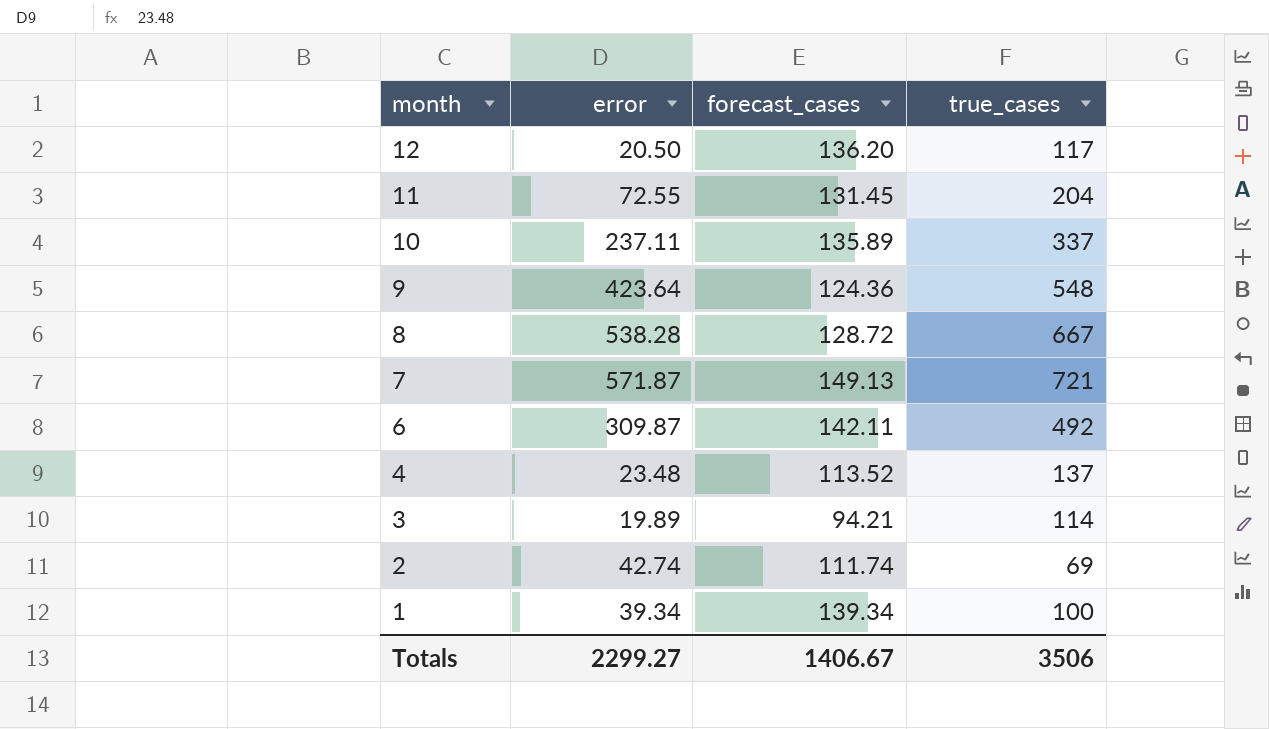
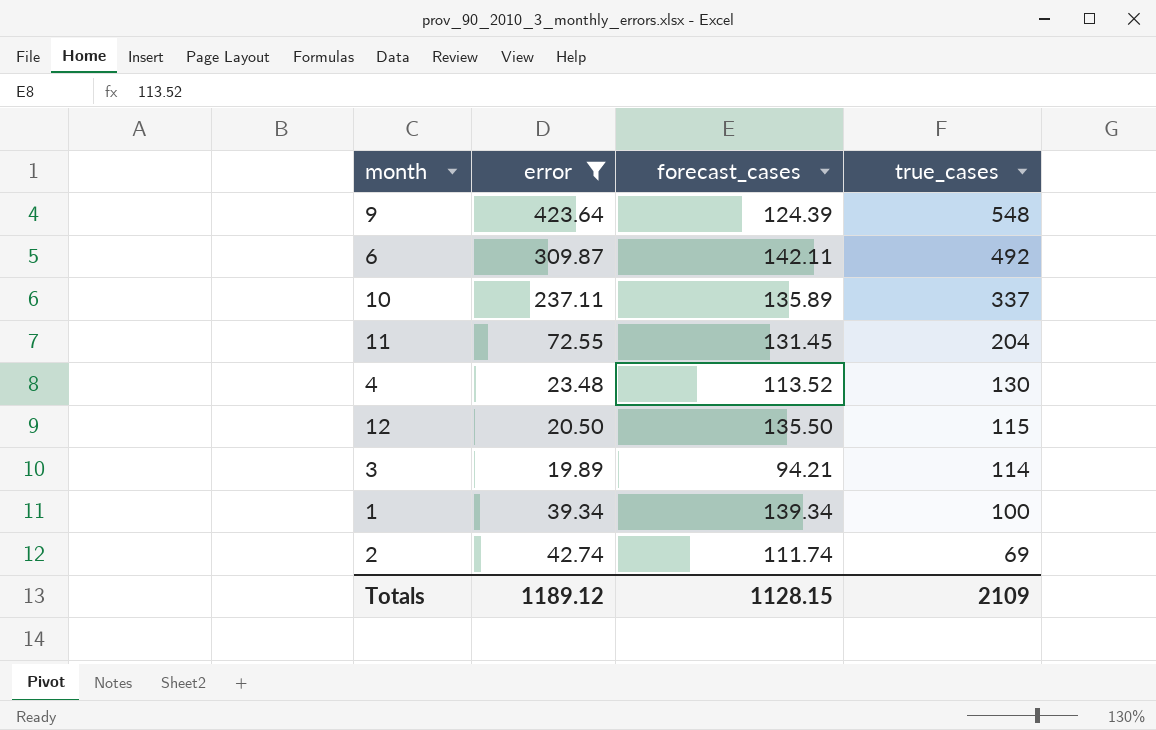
filter: none -> error <= 423.64
row order: month descending -> true_cases descending
9 | forecast_cases: 124.36 -> 124.39
4 | true_cases: 137 -> 130
12 | forecast_cases: 136.20 -> 135.50
12 | true_cases: 117 -> 115
Totals | error: 2299.27 -> 1189.12
Totals | forecast_cases: 1406.67 -> 1128.15
Totals | true_cases: 3506 -> 2109

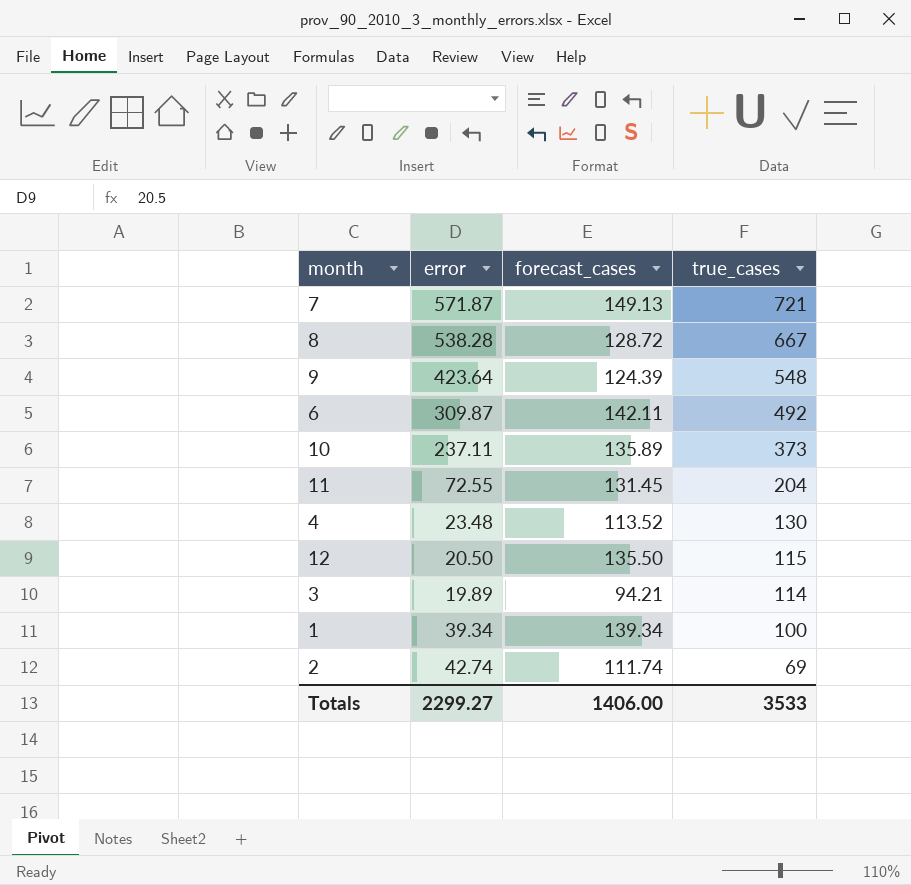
filter: error <= 423.64 -> none
10 | true_cases: 337 -> 373
Totals | error: 1189.12 -> 2299.27
Totals | forecast_cases: 1128.15 -> 1406.00
Totals | true_cases: 2109 -> 3533

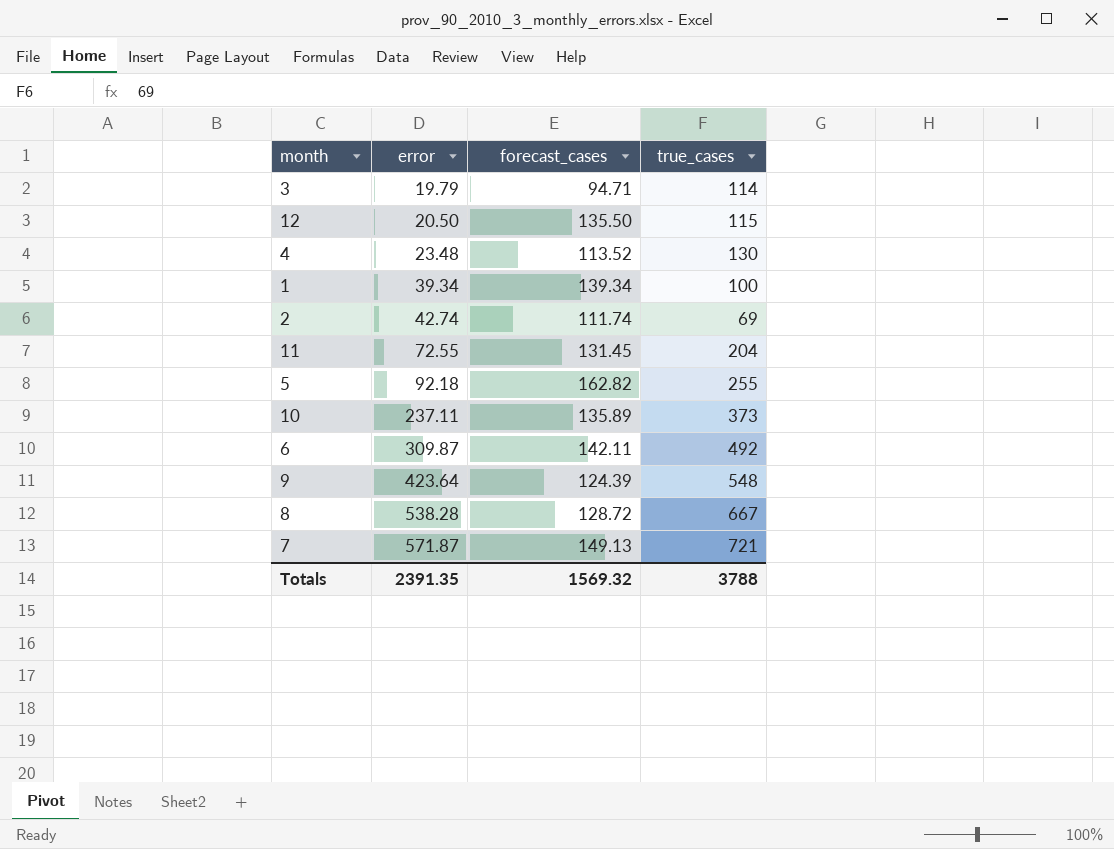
row order: true_cases descending -> error ascending
3 | error: 19.89 -> 19.79
3 | forecast_cases: 94.21 -> 94.71
row 5: none -> 92.18 | 162.82 | 255
Totals | error: 2299.27 -> 2391.35
Totals | forecast_cases: 1406.00 -> 1569.32
Totals | true_cases: 3533 -> 3788

